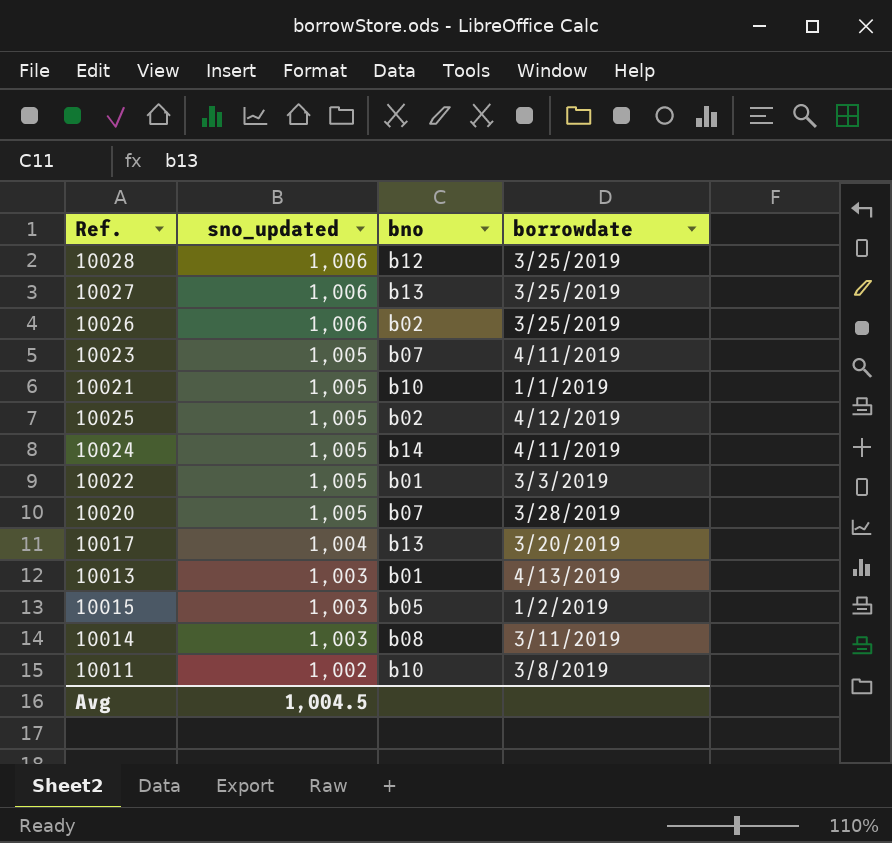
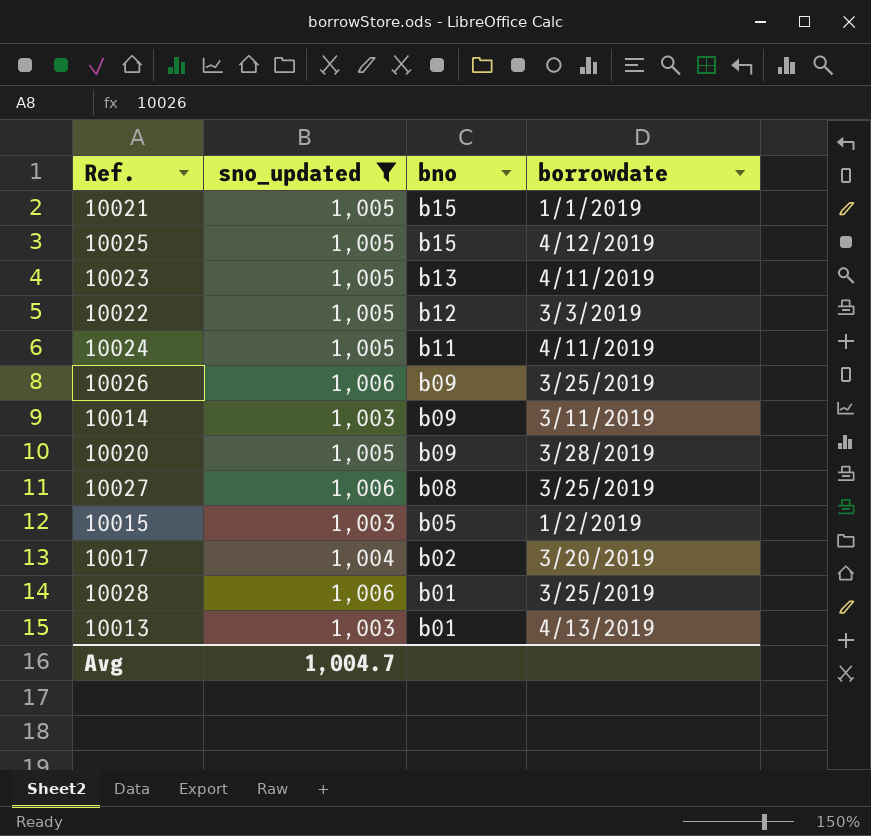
filter: none -> sno_updated != 1,002
row order: sno_updated descending -> bno descending
10021 | bno: b10 -> b15
10025 | bno: b02 -> b15
10023 | bno: b07 -> b13
10022 | bno: b01 -> b12
10024 | bno: b14 -> b11
10026 | bno: b02 -> b09
10014 | bno: b08 -> b09
10020 | bno: b07 -> b09
10027 | bno: b13 -> b08
10017 | bno: b13 -> b02
10028 | bno: b12 -> b01
Avg | sno_updated: 1,004.5 -> 1,004.7

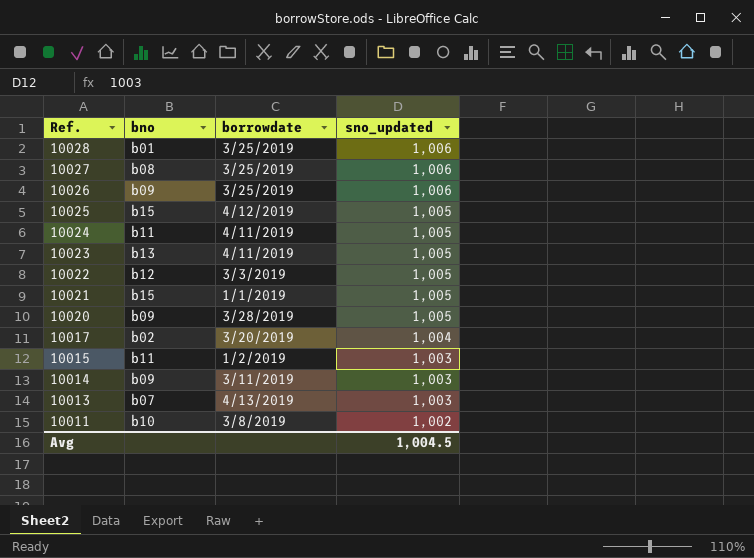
filter: sno_updated != 1,002 -> none
row order: bno descending -> Ref. descending
column sno_updated | position: 2 -> 4
10015 | bno: b05 -> b11
10013 | bno: b01 -> b07
Avg | sno_updated: 1,004.7 -> 1,004.5

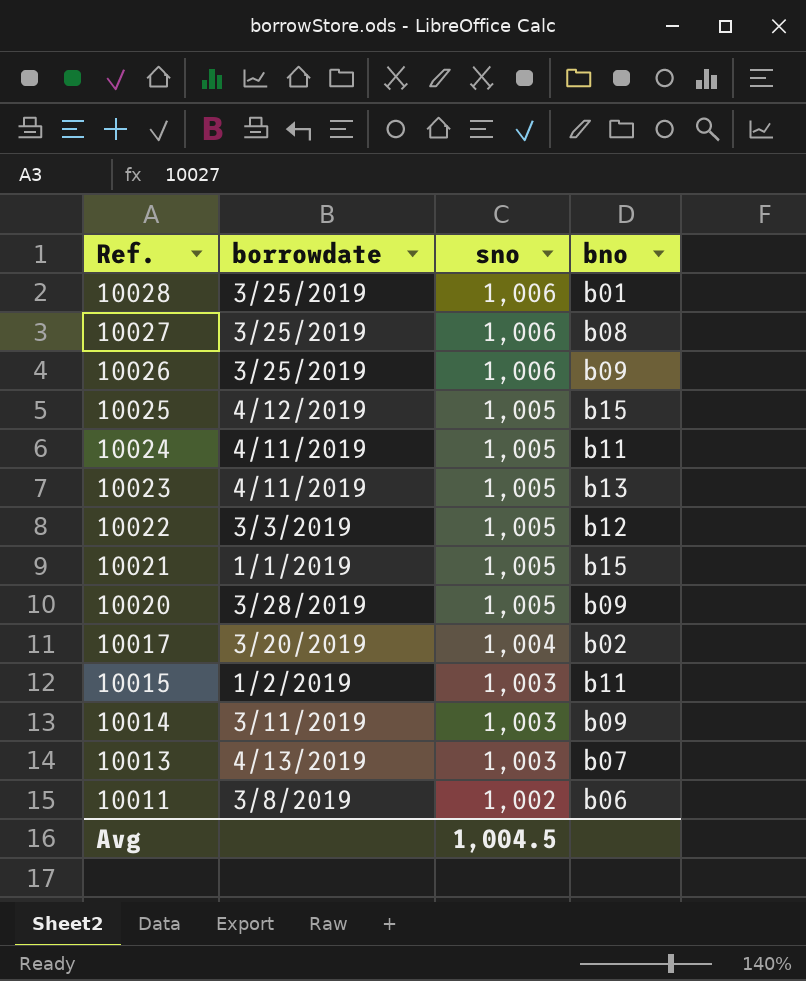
column name: sno_updated -> sno
column bno | position: 2 -> 4
10011 | bno: b10 -> b06

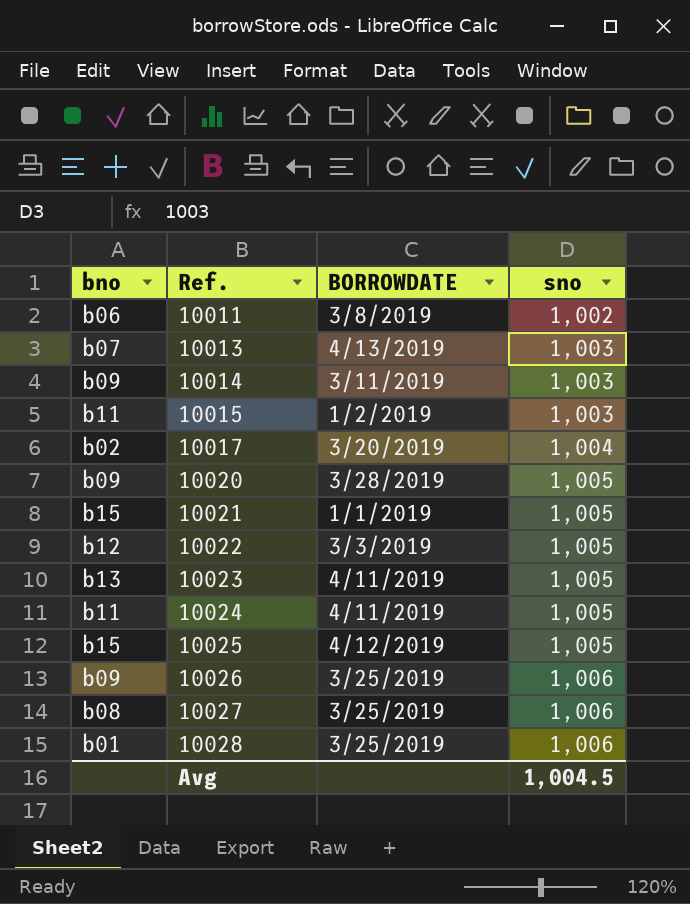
row order: Ref. descending -> Ref. ascending
column bno | position: 4 -> 1
column name: borrowdate -> BORROWDATE

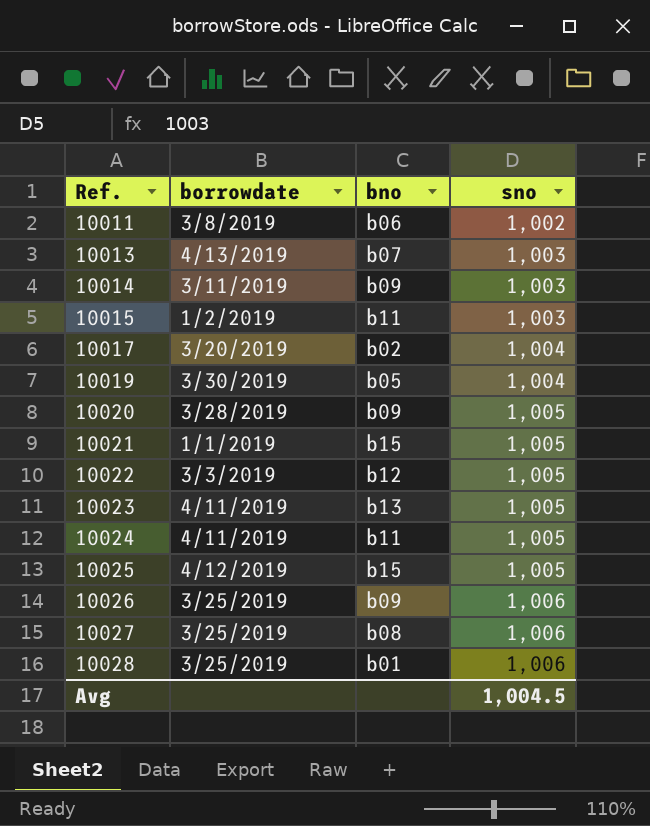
column name: BORROWDATE -> borrowdate
column bno | position: 1 -> 3
row 10019: none -> 3/30/2019 | b05 | 1,004

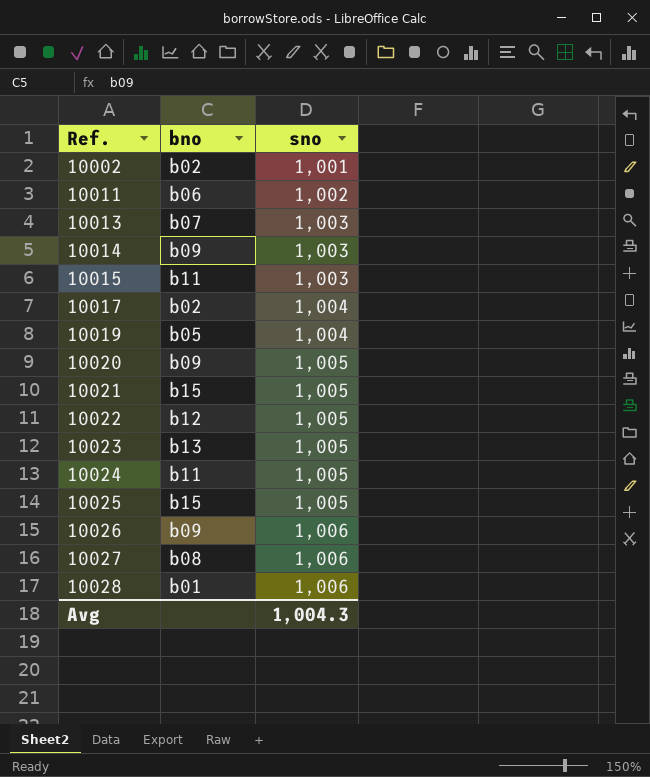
column borrowdate | position: 2 -> none
row 10002: none -> b02 | 1,001
Avg | sno: 1,004.5 -> 1,004.3

